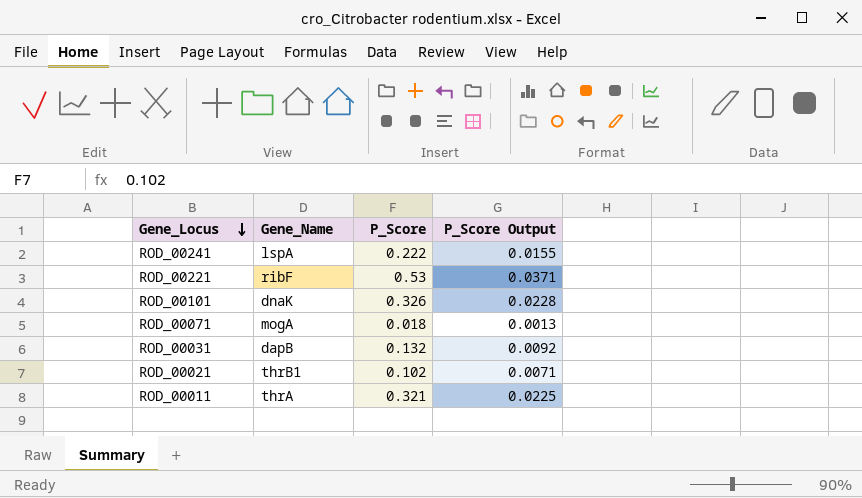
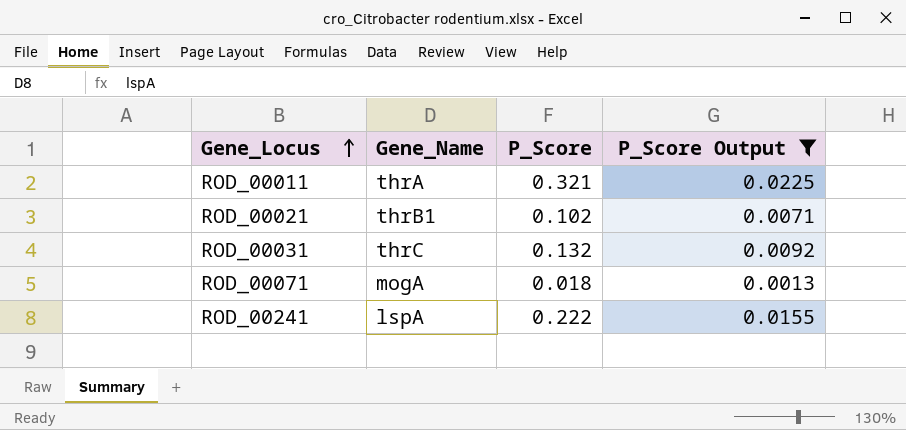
filter: none -> P_Score Output <= 0.0225
row order: Gene_Locus descending -> Gene_Locus ascending
ROD_00031 | Gene_Name: dapB -> thrC

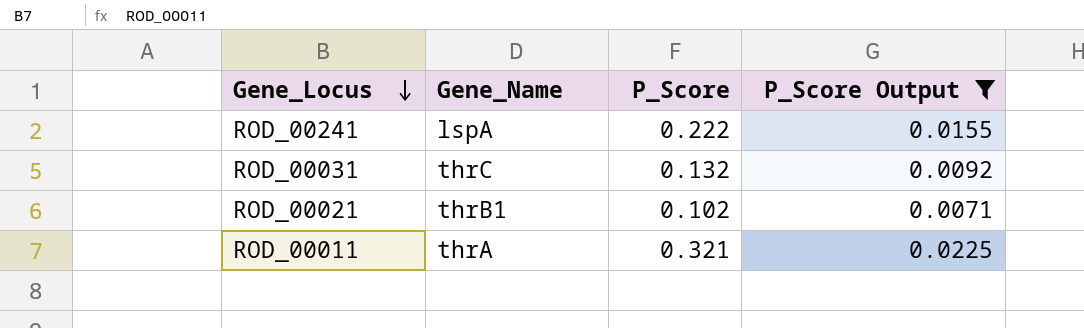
row order: Gene_Locus ascending -> Gene_Locus descending
row ROD_00071: mogA | 0.018 | 0.0013 -> none

